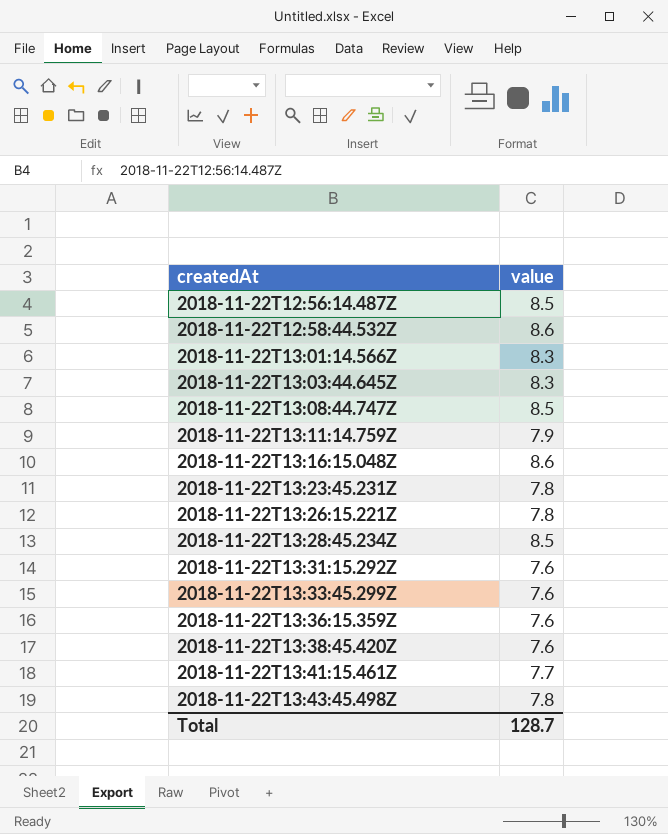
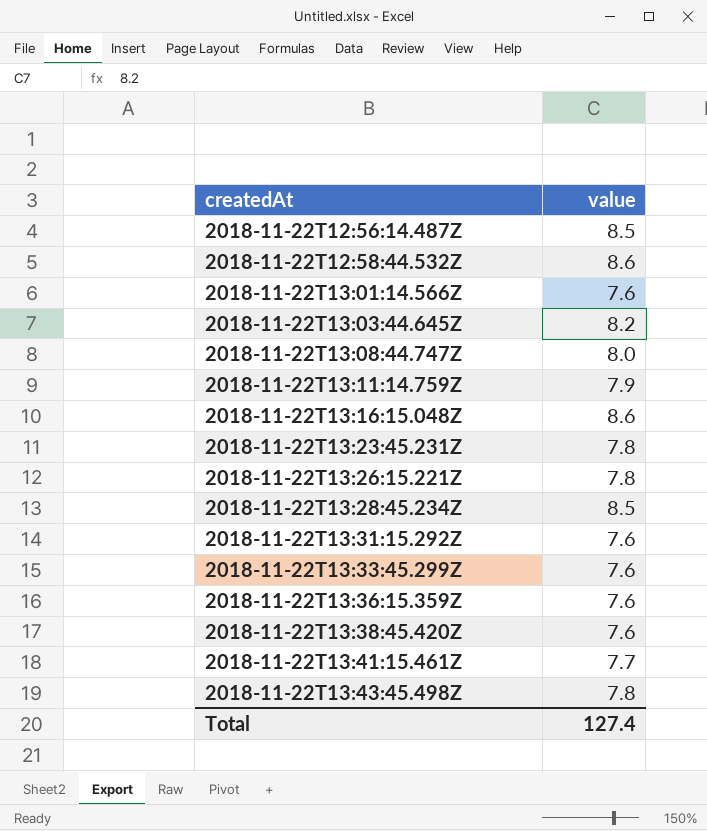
2018-11-22T13:01:14.566Z | value: 8.3 -> 7.6
2018-11-22T13:03:44.645Z | value: 8.3 -> 8.2
2018-11-22T13:08:44.747Z | value: 8.5 -> 8.0
Total | value: 128.7 -> 127.4

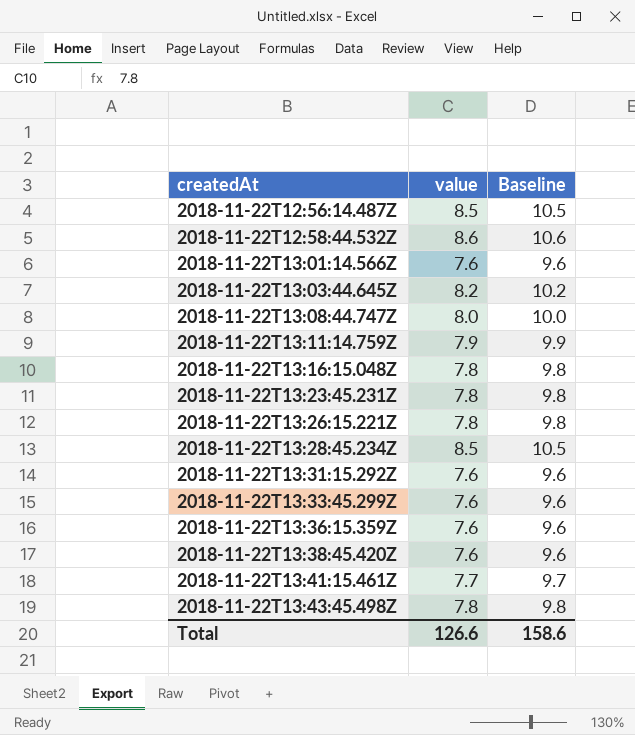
column Baseline | formula: none -> [value] + 2
2018-11-22T13:16:15.048Z | value: 8.6 -> 7.8
Total | value: 127.4 -> 126.6

